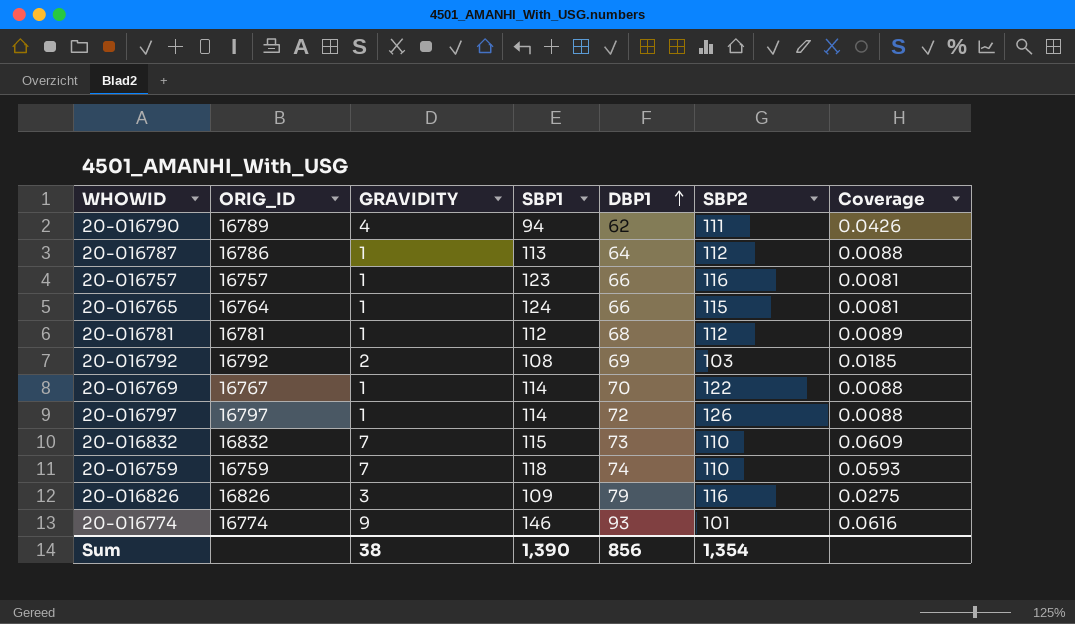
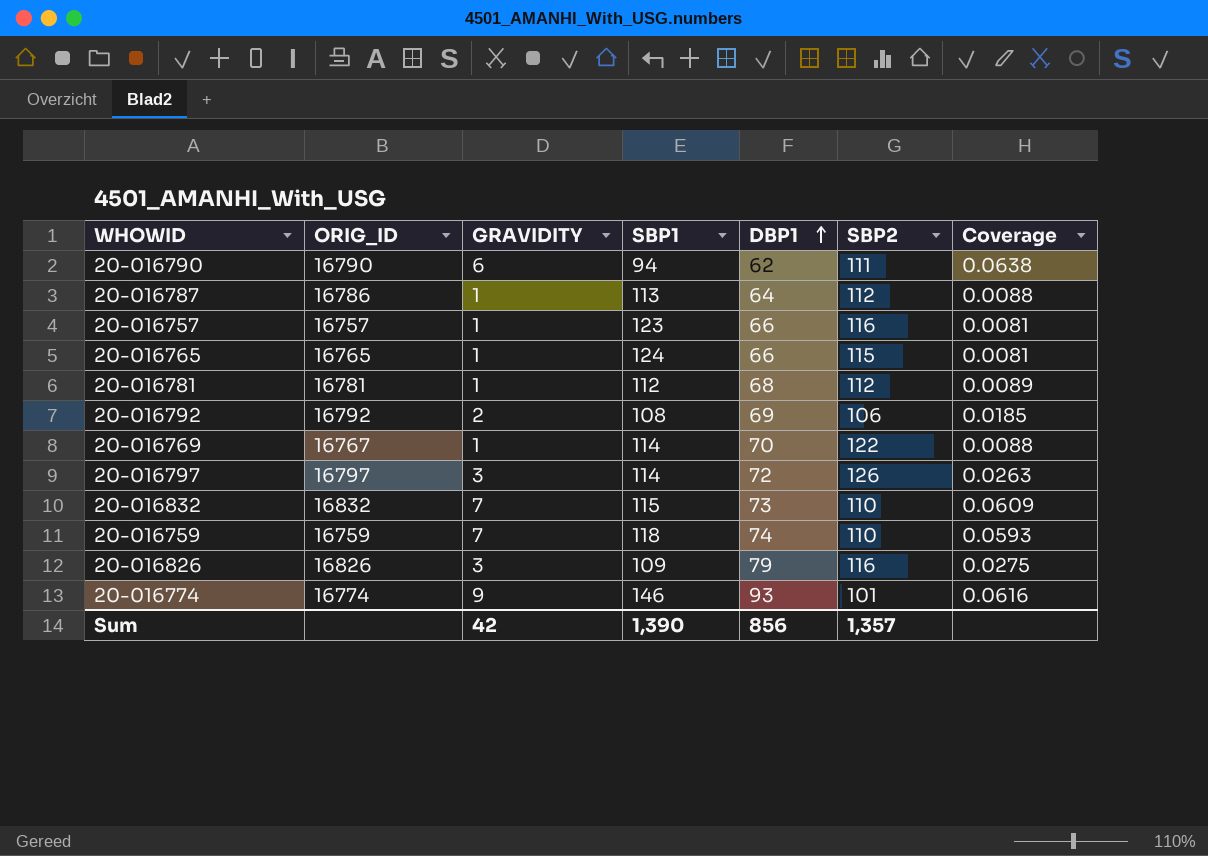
20-016790 | ORIG_ID: 16789 -> 16790
20-016790 | GRAVIDITY: 4 -> 6
20-016790 | Coverage: 0.0426 -> 0.0638
20-016765 | ORIG_ID: 16764 -> 16765
20-016792 | SBP2: 103 -> 106
20-016797 | GRAVIDITY: 1 -> 3
20-016797 | Coverage: 0.0088 -> 0.0263
Sum | GRAVIDITY: 38 -> 42
Sum | SBP2: 1,354 -> 1,357

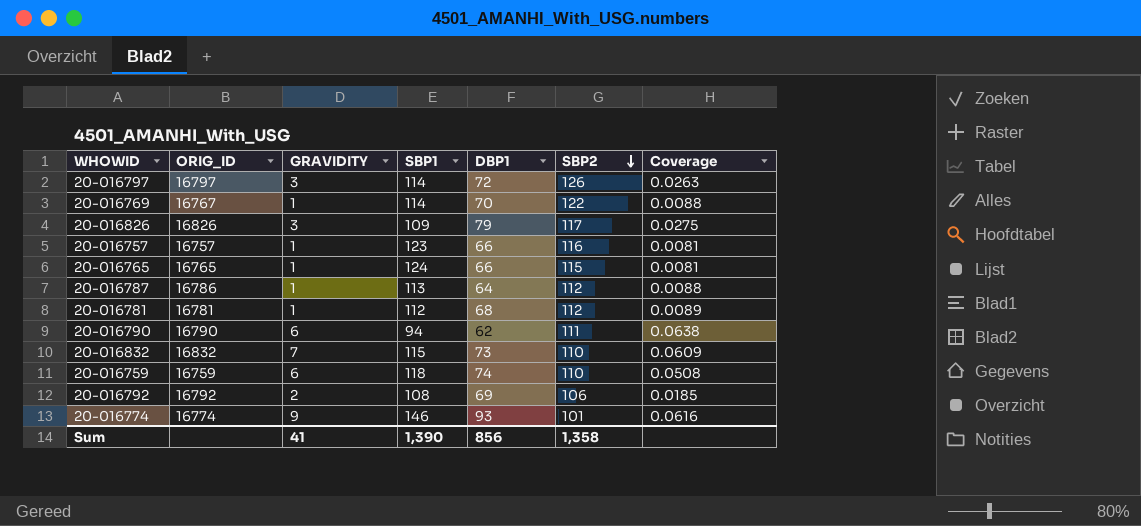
row order: DBP1 ascending -> SBP2 descending
20-016826 | SBP2: 116 -> 117
20-016759 | GRAVIDITY: 7 -> 6
20-016759 | Coverage: 0.0593 -> 0.0508
Sum | GRAVIDITY: 42 -> 41
Sum | SBP2: 1,357 -> 1,358

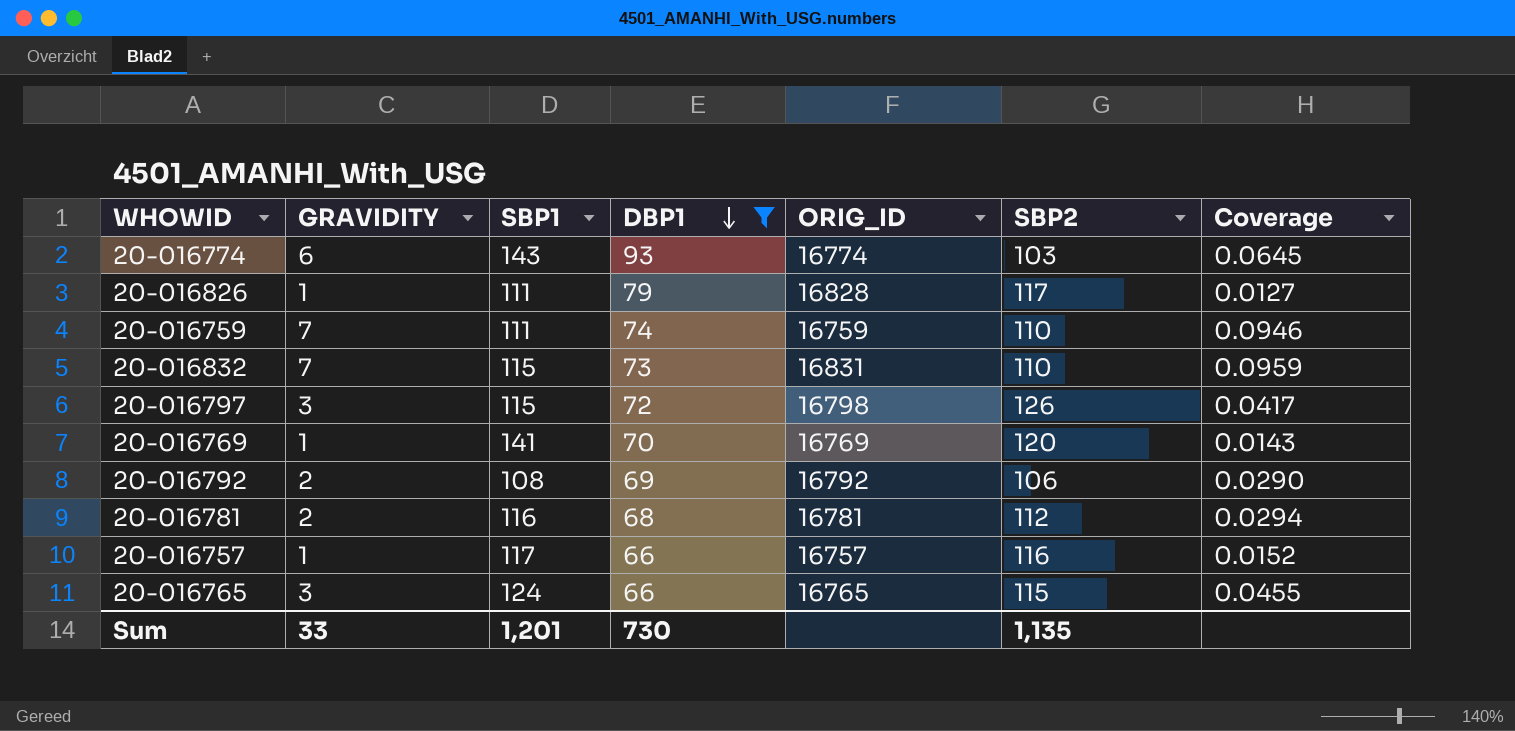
filter: none -> DBP1 >= 66
row order: SBP2 descending -> DBP1 descending
column ORIG_ID | position: 2 -> 5
column Coverage | formula: [GRAVIDITY] / [SBP1] -> [GRAVIDITY] / [DBP1]
20-016774 | GRAVIDITY: 9 -> 6
20-016774 | SBP1: 146 -> 143
20-016774 | SBP2: 101 -> 103
20-016826 | GRAVIDITY: 3 -> 1
20-016826 | SBP1: 109 -> 111
20-016826 | ORIG_ID: 16826 -> 16828
20-016759 | GRAVIDITY: 6 -> 7
20-016759 | SBP1: 118 -> 111
20-016832 | ORIG_ID: 16832 -> 16831
20-016797 | SBP1: 114 -> 115
20-016797 | ORIG_ID: 16797 -> 16798
20-016769 | SBP1: 114 -> 141
20-016769 | ORIG_ID: 16767 -> 16769
20-016769 | SBP2: 122 -> 120
20-016781 | GRAVIDITY: 1 -> 2
20-016781 | SBP1: 112 -> 116
20-016757 | SBP1: 123 -> 117
20-016765 | GRAVIDITY: 1 -> 3
Sum | GRAVIDITY: 41 -> 33
Sum | SBP1: 1,390 -> 1,201
Sum | DBP1: 856 -> 730
Sum | SBP2: 1,358 -> 1,135

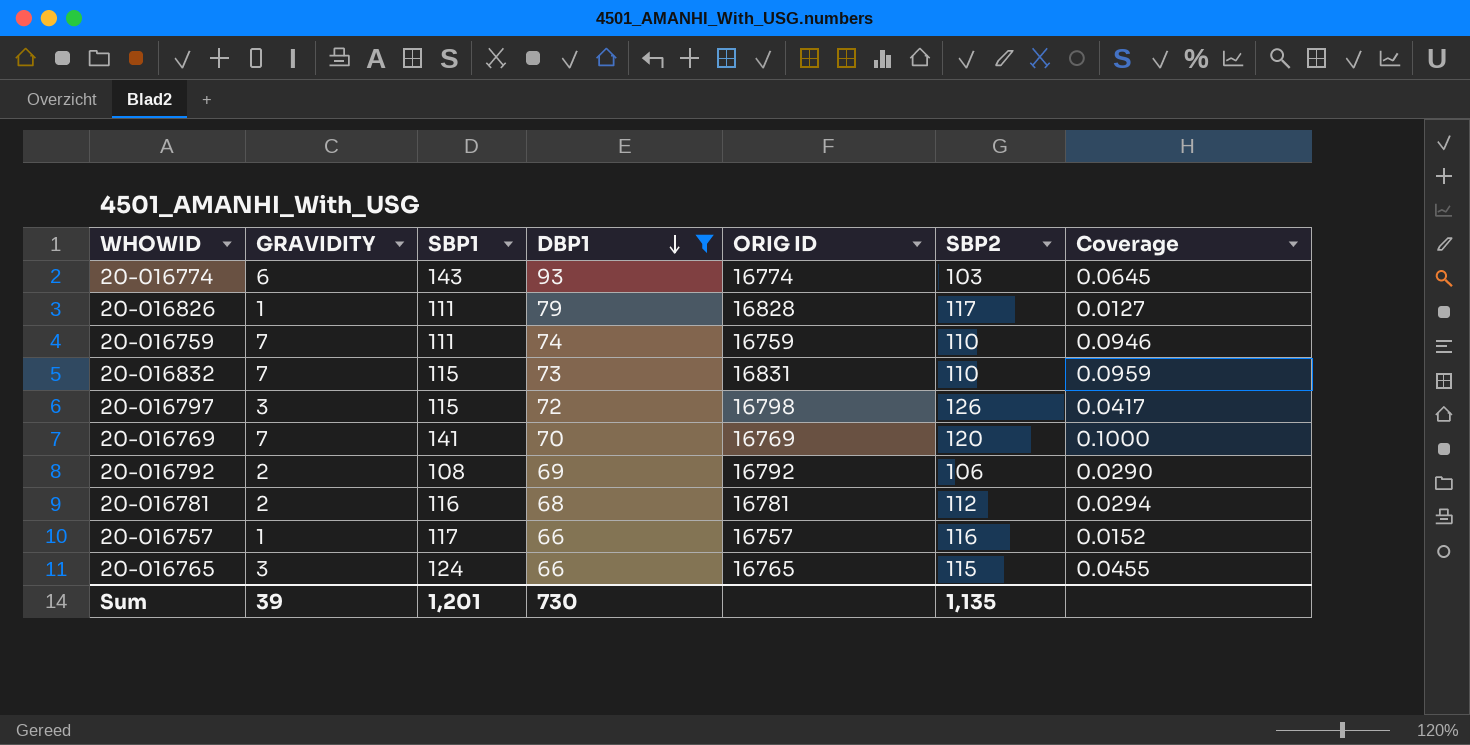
column name: ORIG_ID -> ORIG ID
20-016769 | GRAVIDITY: 1 -> 7
20-016769 | Coverage: 0.0143 -> 0.1000
Sum | GRAVIDITY: 33 -> 39

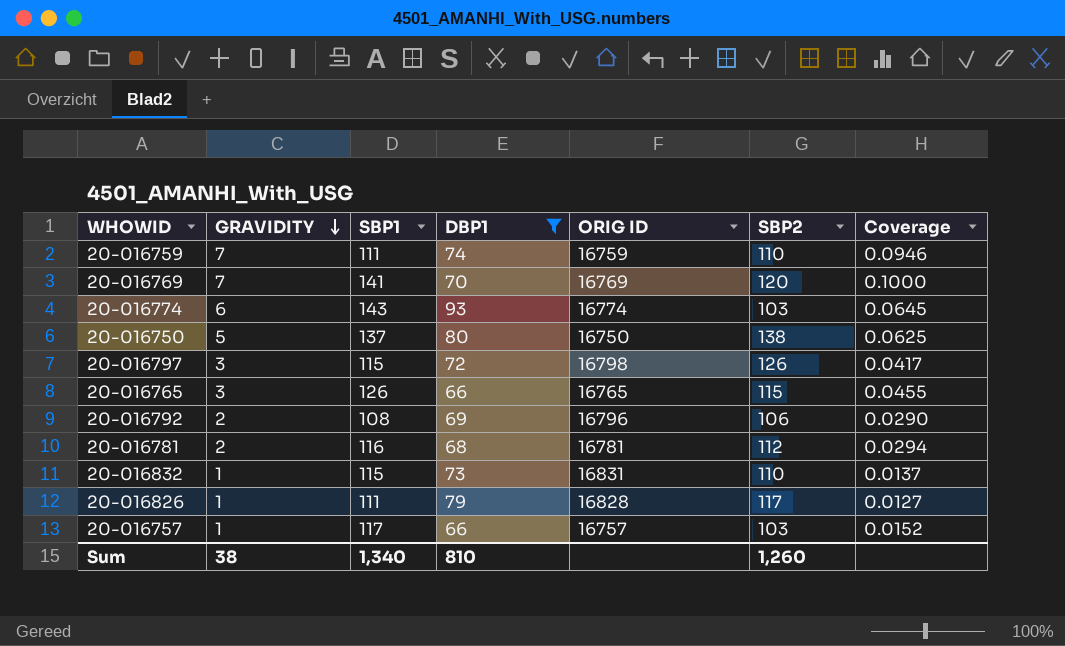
row order: DBP1 descending -> GRAVIDITY descending
row 20-016750: none -> 5 | 137 | 80 | 16750 | 138 | 0.0625
20-016765 | SBP1: 124 -> 126
20-016792 | ORIG ID: 16792 -> 16796
20-016832 | GRAVIDITY: 7 -> 1
20-016832 | Coverage: 0.0959 -> 0.0137
20-016757 | SBP2: 116 -> 103
Sum | GRAVIDITY: 39 -> 38
Sum | SBP1: 1,201 -> 1,340
Sum | DBP1: 730 -> 810
Sum | SBP2: 1,135 -> 1,260

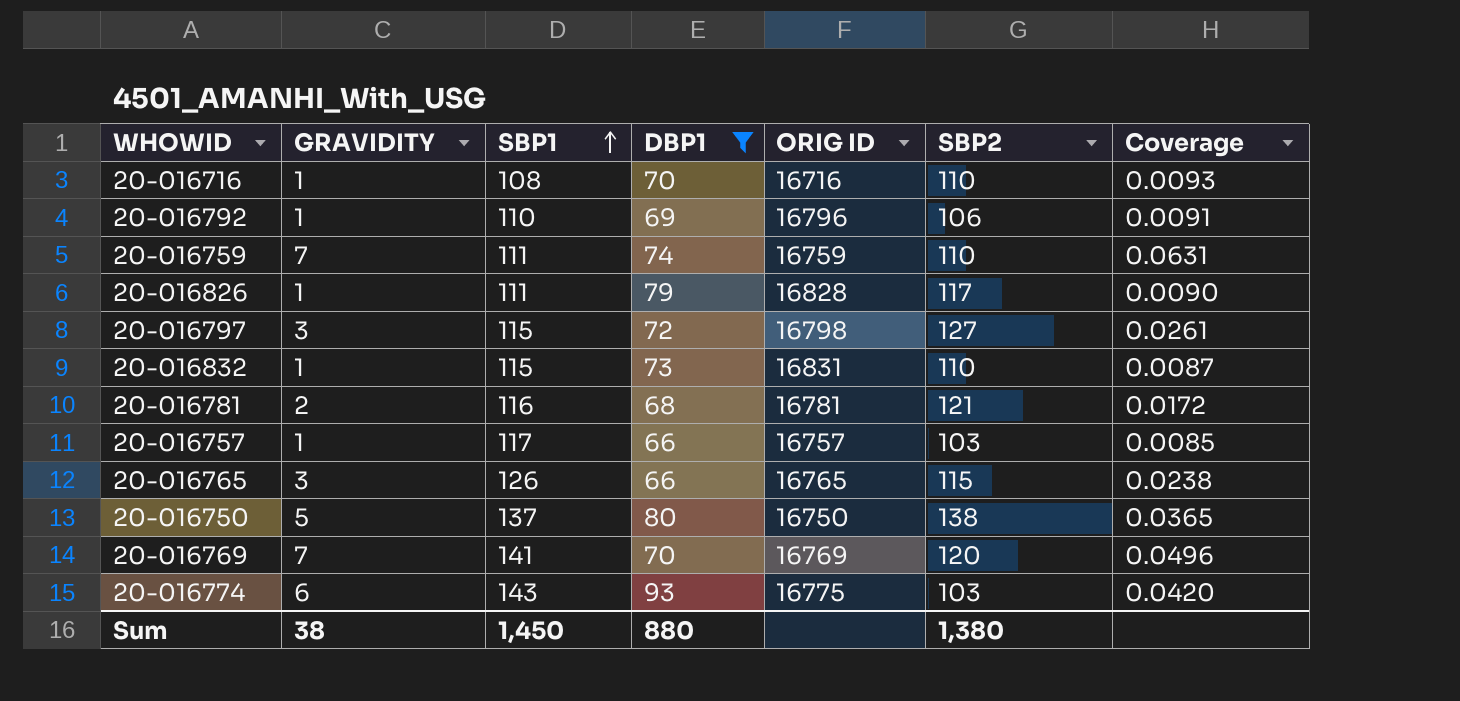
row order: GRAVIDITY descending -> SBP1 ascending
column Coverage | formula: [GRAVIDITY] / [DBP1] -> [GRAVIDITY] / [SBP1]
row 20-016716: none -> 1 | 108 | 70 | 16716 | 110 | 0.0093
20-016792 | GRAVIDITY: 2 -> 1
20-016792 | SBP1: 108 -> 110
20-016797 | SBP2: 126 -> 127
20-016781 | SBP2: 112 -> 121
20-016774 | ORIG ID: 16774 -> 16775
Sum | SBP1: 1,340 -> 1,450
Sum | DBP1: 810 -> 880
Sum | SBP2: 1,260 -> 1,380

